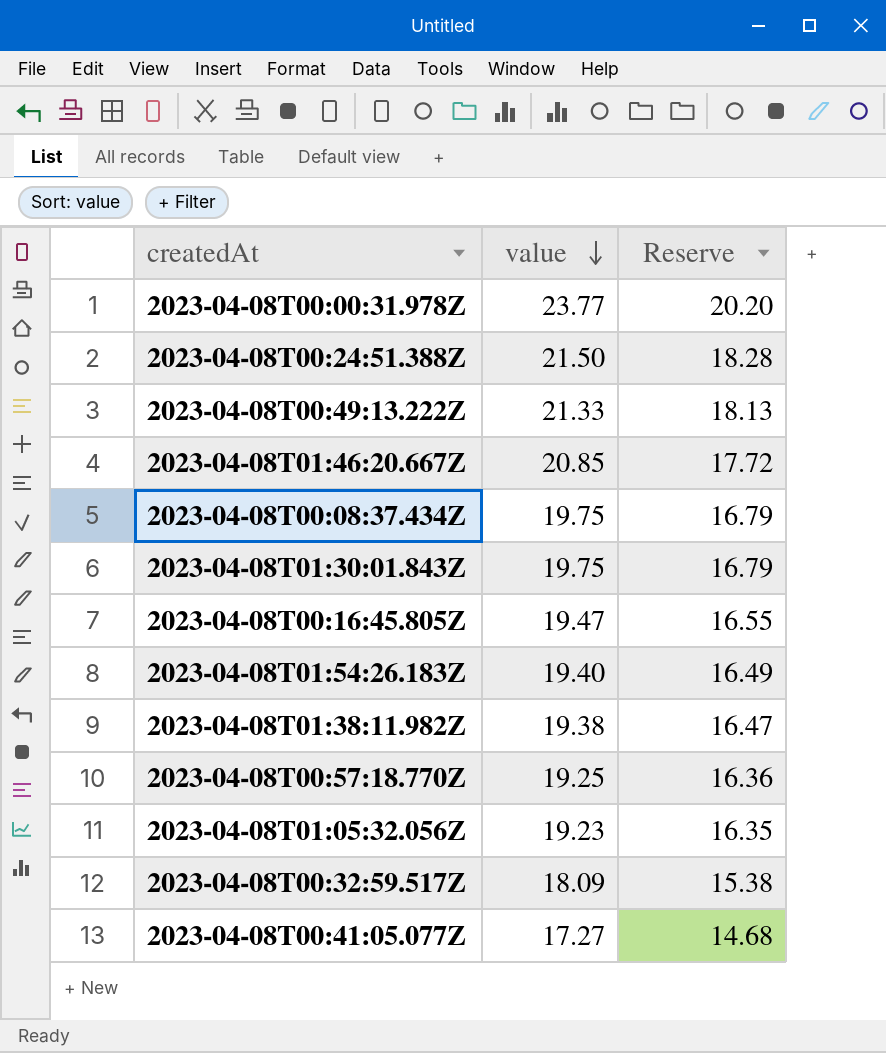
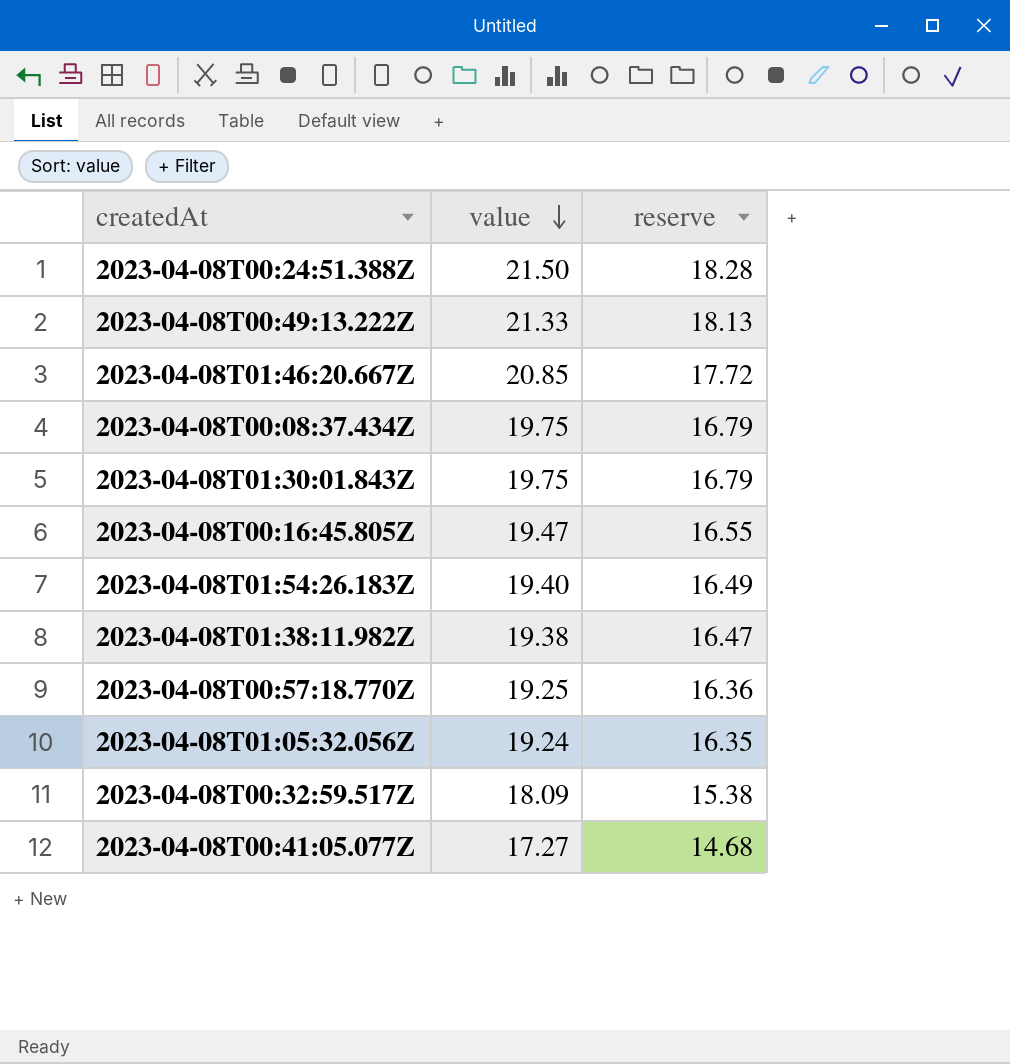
column name: Reserve -> reserve
row 2023-04-08T00:00:31.978Z: 23.77 | 20.20 -> none
2023-04-08T01:05:32.056Z | value: 19.23 -> 19.24

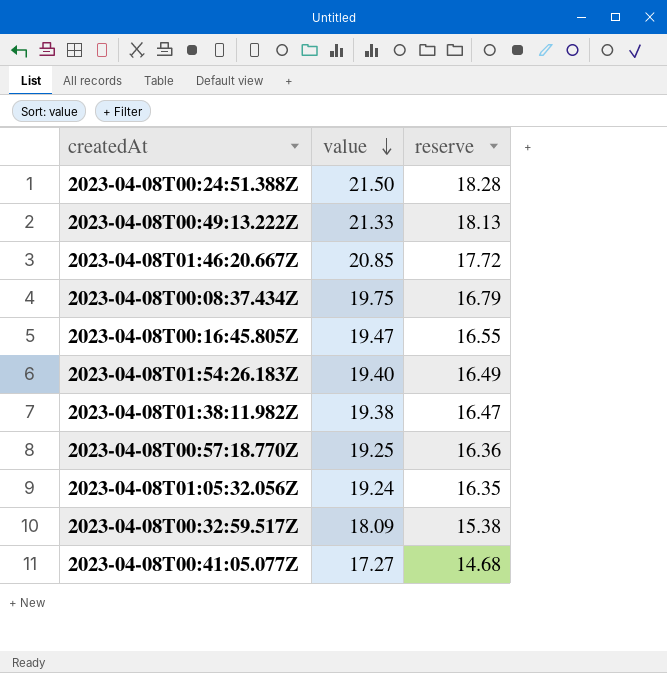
row 2023-04-08T01:30:01.843Z: 19.75 | 16.79 -> none

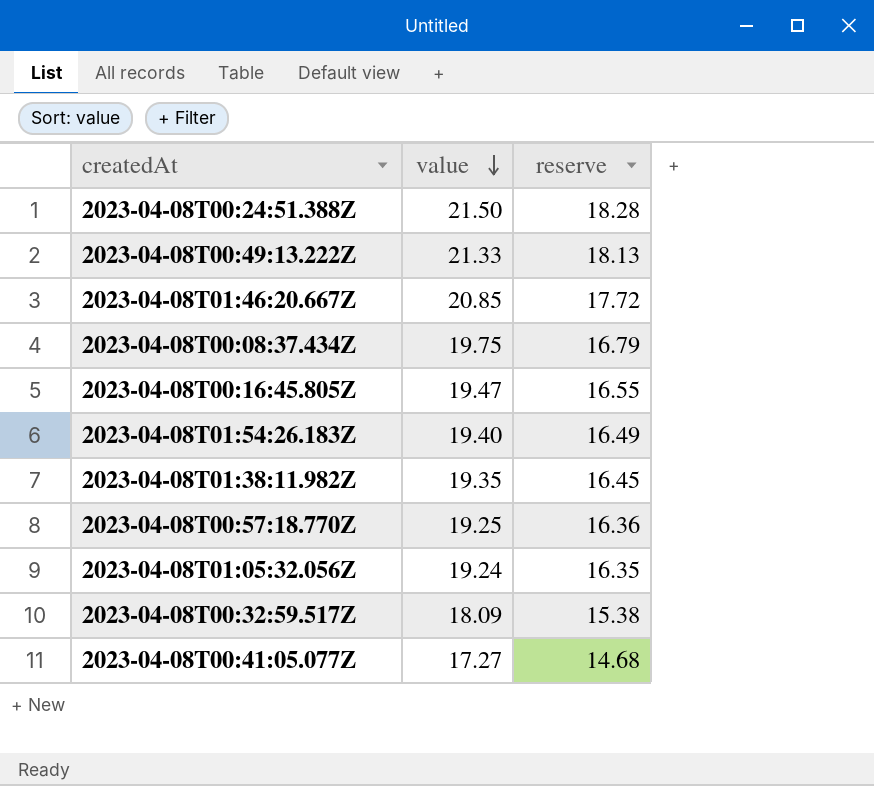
2023-04-08T01:38:11.982Z | value: 19.38 -> 19.35
2023-04-08T01:38:11.982Z | reserve: 16.47 -> 16.45

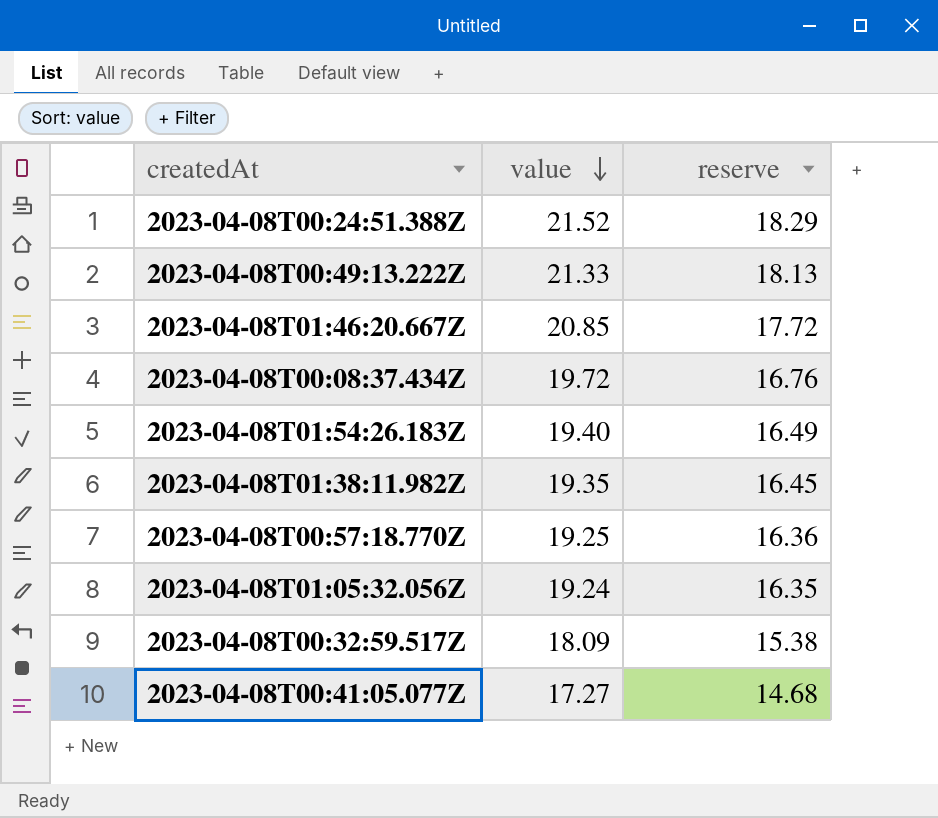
row 2023-04-08T00:16:45.805Z: 19.47 | 16.55 -> none
2023-04-08T00:24:51.388Z | value: 21.50 -> 21.52
2023-04-08T00:24:51.388Z | reserve: 18.28 -> 18.29
2023-04-08T00:08:37.434Z | value: 19.75 -> 19.72
2023-04-08T00:08:37.434Z | reserve: 16.79 -> 16.76

